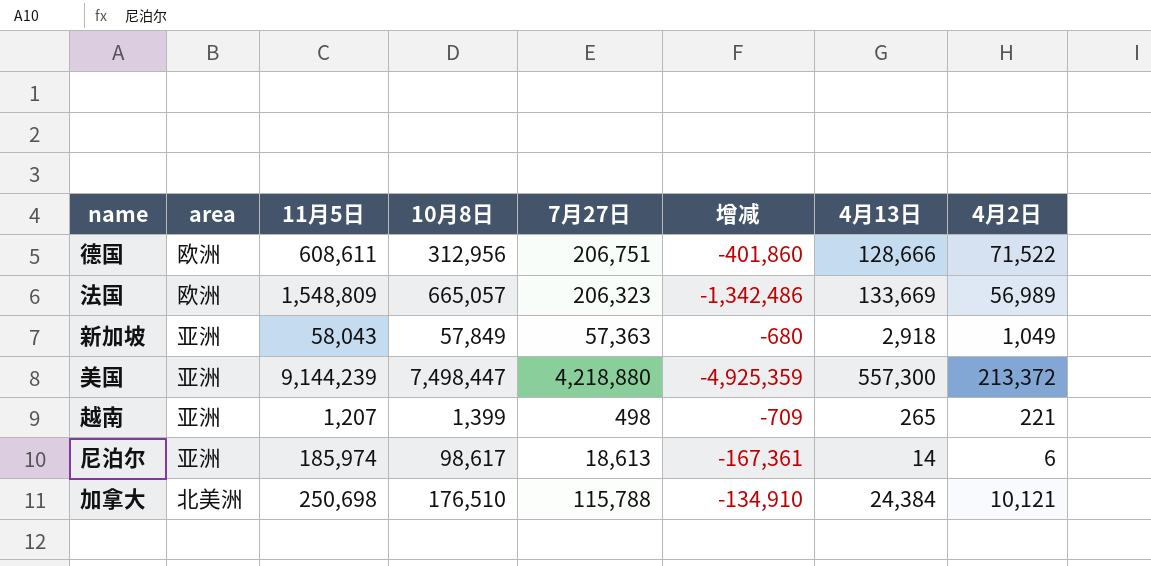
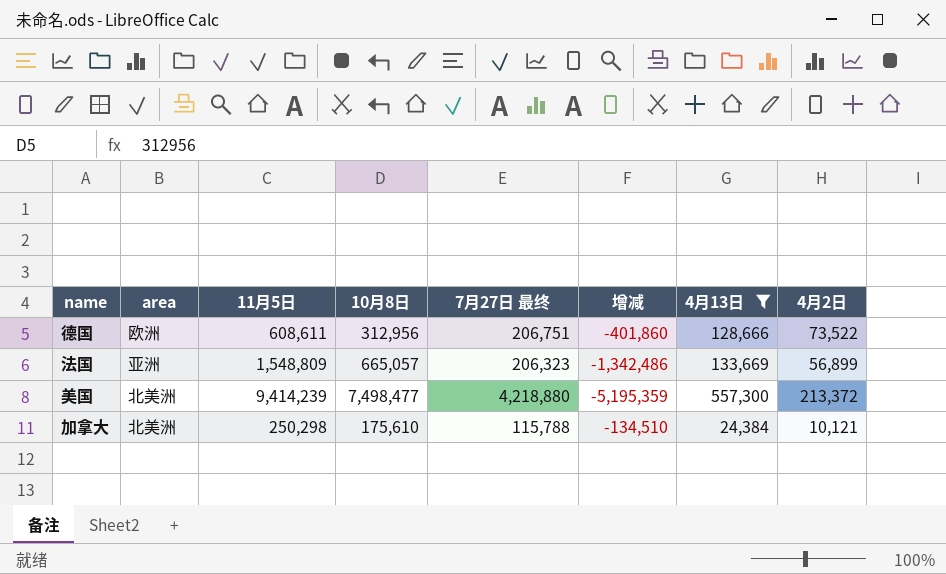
filter: none -> 4月13日 >= 24,384
column name: 7月27日 -> 7月27日 最终
德国 | 4月2日: 71,522 -> 73,522
法国 | area: 欧洲 -> 亚洲
法国 | 4月2日: 56,989 -> 56,899
美国 | area: 亚洲 -> 北美洲
美国 | 11月5日: 9,144,239 -> 9,414,239
美国 | 10月8日: 7,498,447 -> 7,498,477
美国 | 增减: -4,925,359 -> -5,195,359
加拿大 | 11月5日: 250,698 -> 250,298
加拿大 | 10月8日: 176,510 -> 175,610
加拿大 | 增减: -134,910 -> -134,510

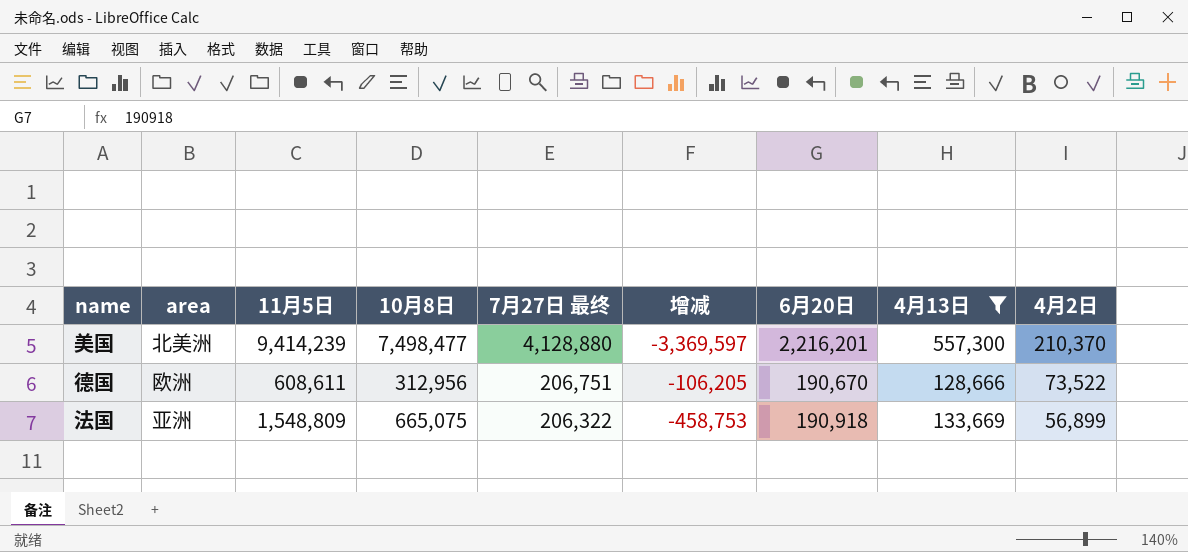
row order: none -> 7月27日 最终 descending
column 增减 | formula: [7月27日 最终] - [11月5日] -> [7月27日 最终] - [10月8日]
column 6月20日 | position: none -> 7
row 加拿大: 北美洲 | 250,298 | 175,610 | 115,788 | -134,510 | 24,384 | 10,121 -> none
美国 | 7月27日 最终: 4,218,880 -> 4,128,880
美国 | 4月2日: 213,372 -> 210,370
法国 | 10月8日: 665,057 -> 665,075
法国 | 7月27日 最终: 206,323 -> 206,322

